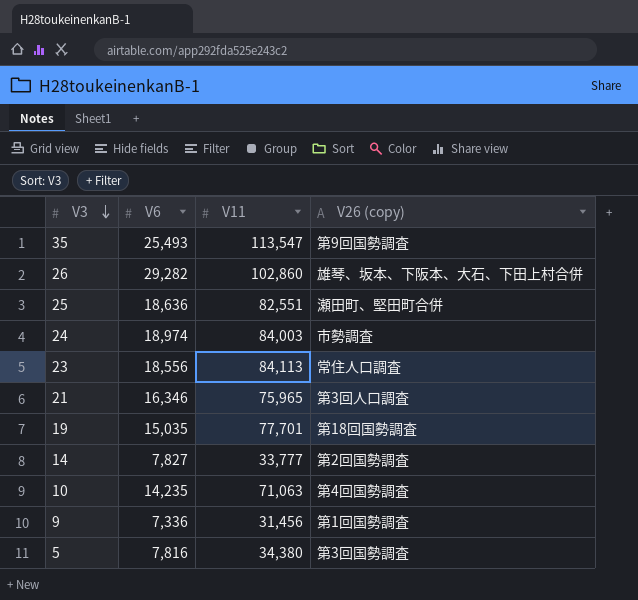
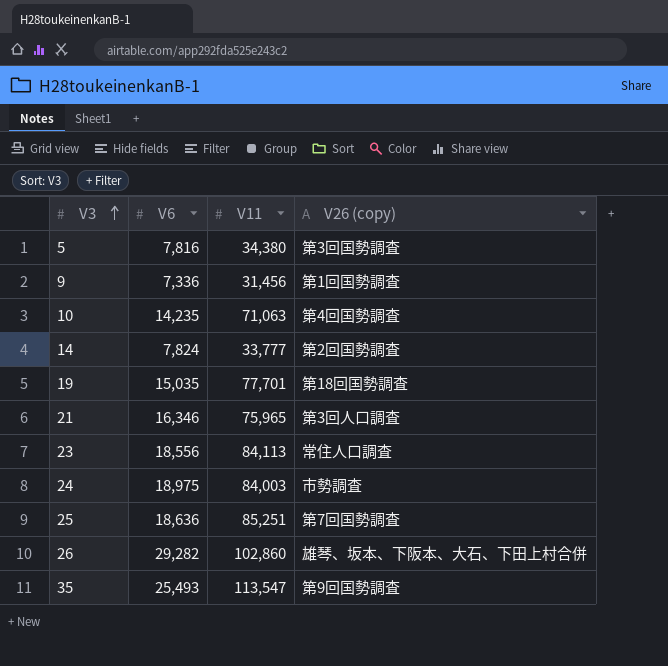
row order: V3 descending -> V3 ascending
14 | V6: 7,827 -> 7,824
24 | V6: 18,974 -> 18,975
25 | V11: 82,551 -> 85,251
25 | V26 (copy): 瀬田町、堅田町合併 -> 第7回国勢調査

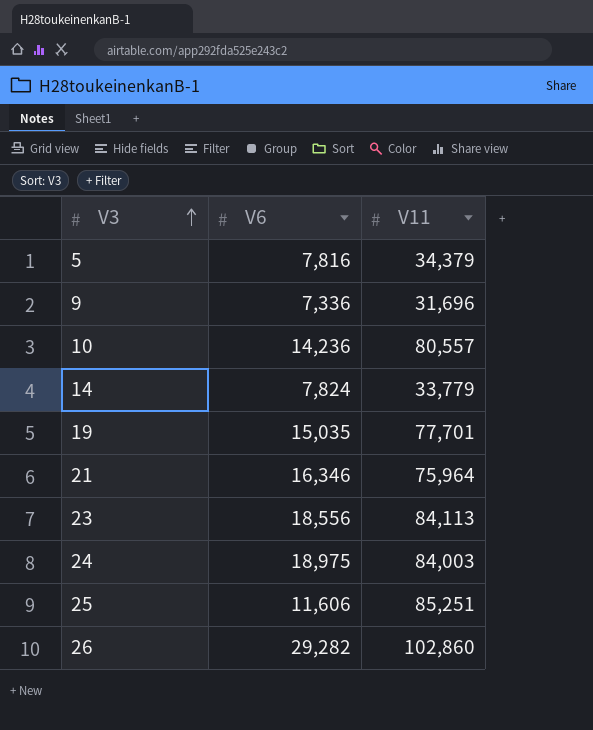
column V26 (copy) | position: 4 -> none
row 35: 25,493 | 113,547 | 第9回国勢調査 -> none
5 | V11: 34,380 -> 34,379
9 | V11: 31,456 -> 31,696
10 | V6: 14,235 -> 14,236
10 | V11: 71,063 -> 80,557
14 | V11: 33,777 -> 33,779
21 | V11: 75,965 -> 75,964
25 | V6: 18,636 -> 11,606

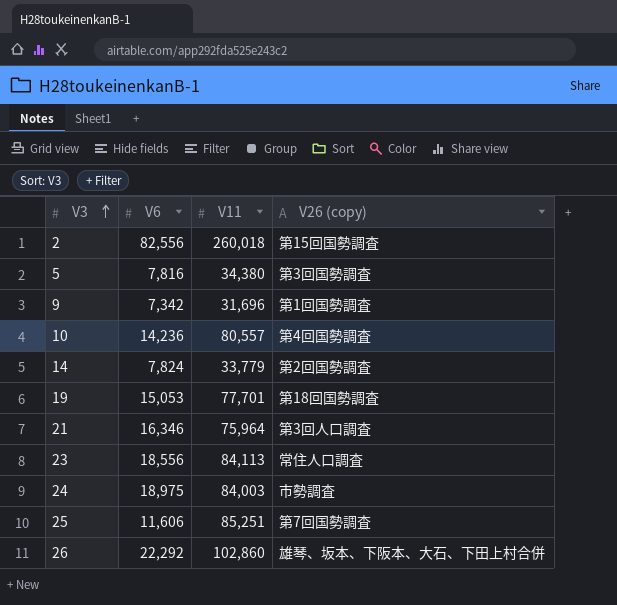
column V26 (copy) | position: none -> 4
row 2: none -> 82,556 | 260,018 | 第15回国勢調査
5 | V11: 34,379 -> 34,380
9 | V6: 7,336 -> 7,342
19 | V6: 15,035 -> 15,053
26 | V6: 29,282 -> 22,292

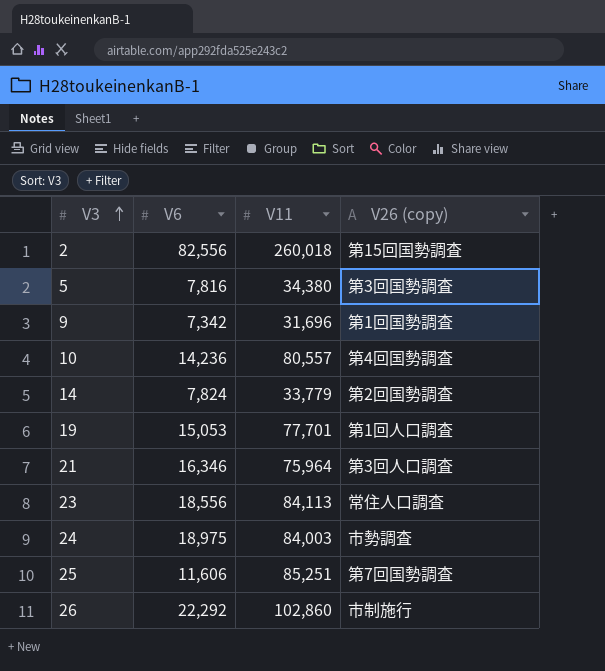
19 | V26 (copy): 第18回国勢調査 -> 第1回人口調査
26 | V26 (copy): 雄琴、坂本、下阪本、大石、下田上村合併 -> 市制施行

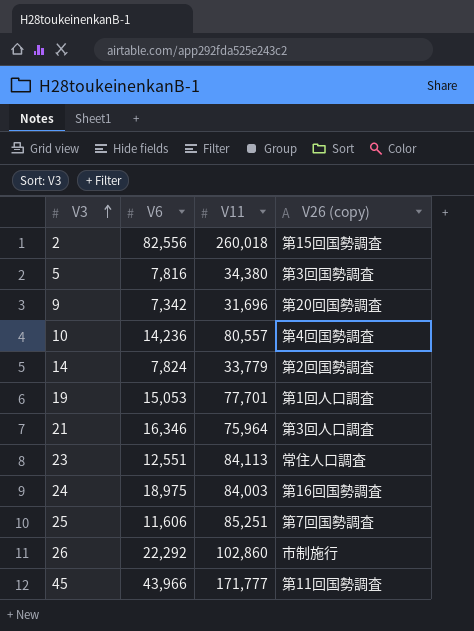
9 | V26 (copy): 第1回国勢調査 -> 第20回国勢調査
23 | V6: 18,556 -> 12,551
24 | V26 (copy): 市勢調査 -> 第16回国勢調査
row 45: none -> 43,966 | 171,777 | 第11回国勢調査

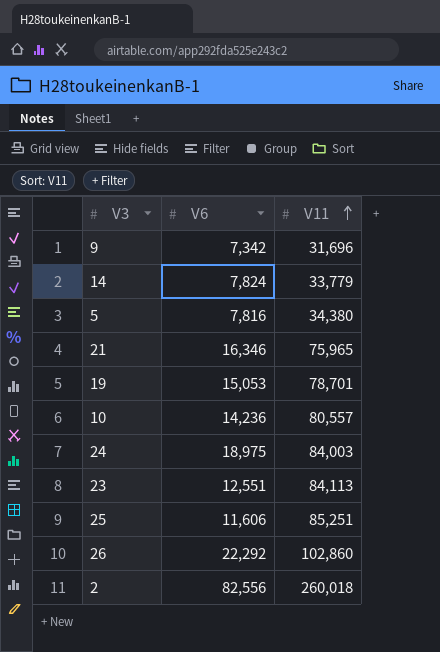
row order: V3 ascending -> V11 ascending
column V26 (copy) | position: 4 -> none
row 45: 43,966 | 171,777 | 第11回国勢調査 -> none
21 | V11: 75,964 -> 75,965
19 | V11: 77,701 -> 78,701

